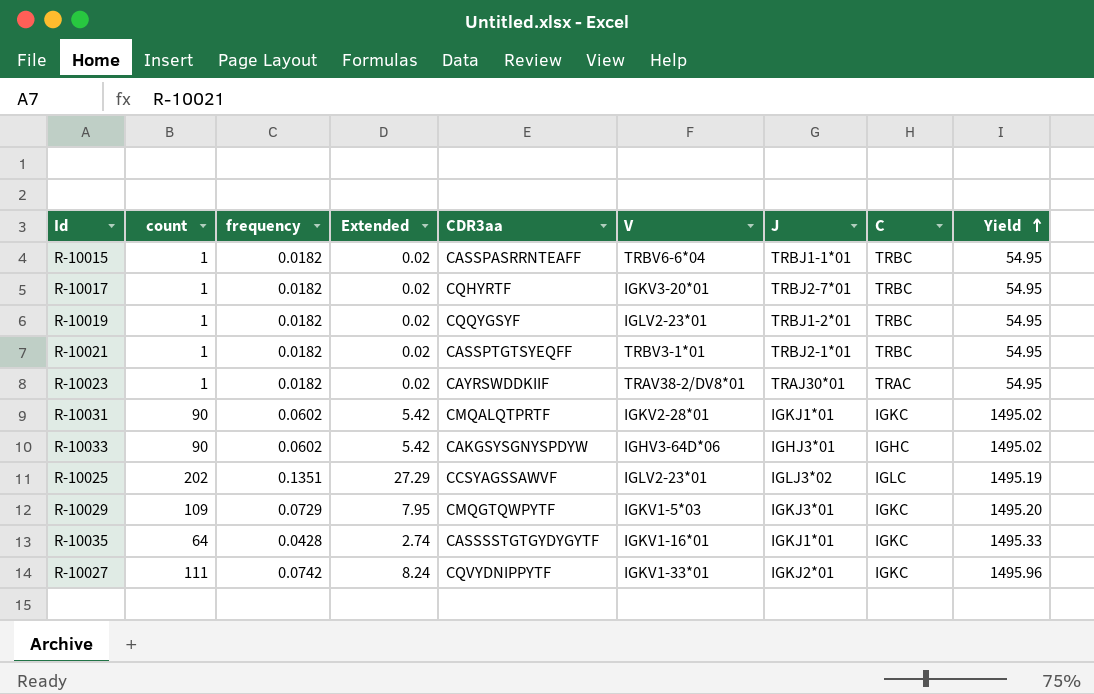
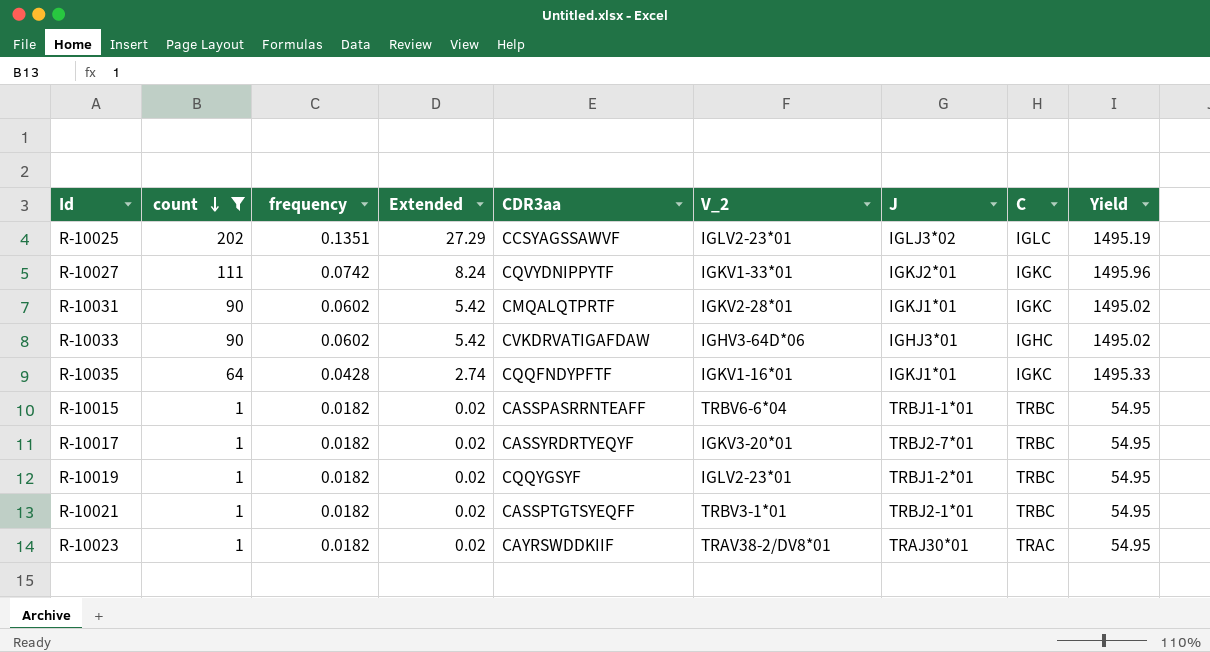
filter: none -> count != 109
row order: Yield ascending -> count descending
column name: V -> V_2
R-10033 | CDR3aa: CAKGSYSGNYSPDYW -> CVKDRVATIGAFDAW
R-10035 | CDR3aa: CASSSSTGTGYDYGYTF -> CQQFNDYPFTF
R-10017 | CDR3aa: CQHYRTF -> CASSYRDRTYEQYF

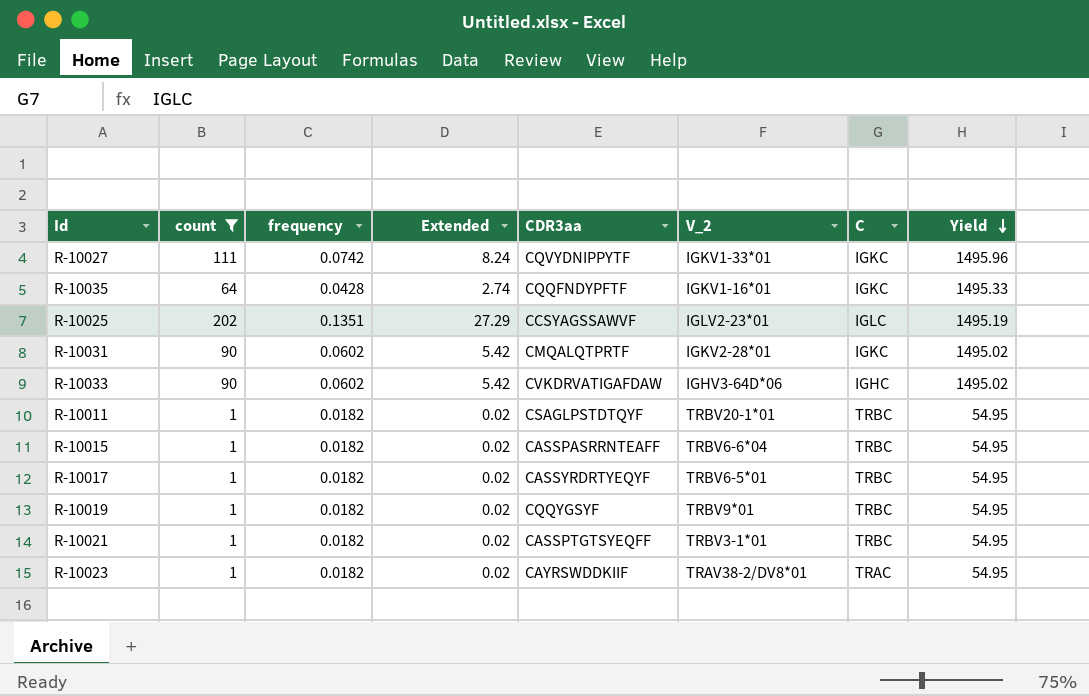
row order: count descending -> Yield descending
column J | position: 7 -> none
row R-10011: none -> 1 | 0.0182 | 0.02 | CSAGLPSTDTQYF | TRBV20-1*01 | TRBC | 54.95
R-10017 | V_2: IGKV3-20*01 -> TRBV6-5*01
R-10019 | V_2: IGLV2-23*01 -> TRBV9*01

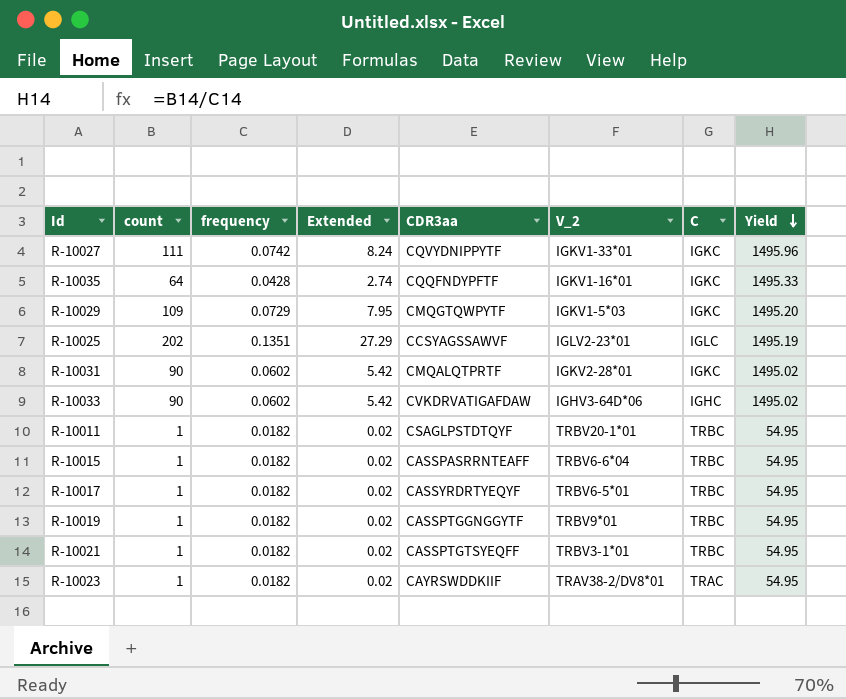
filter: count != 109 -> none
R-10019 | CDR3aa: CQQYGSYF -> CASSPTGGNGGYTF

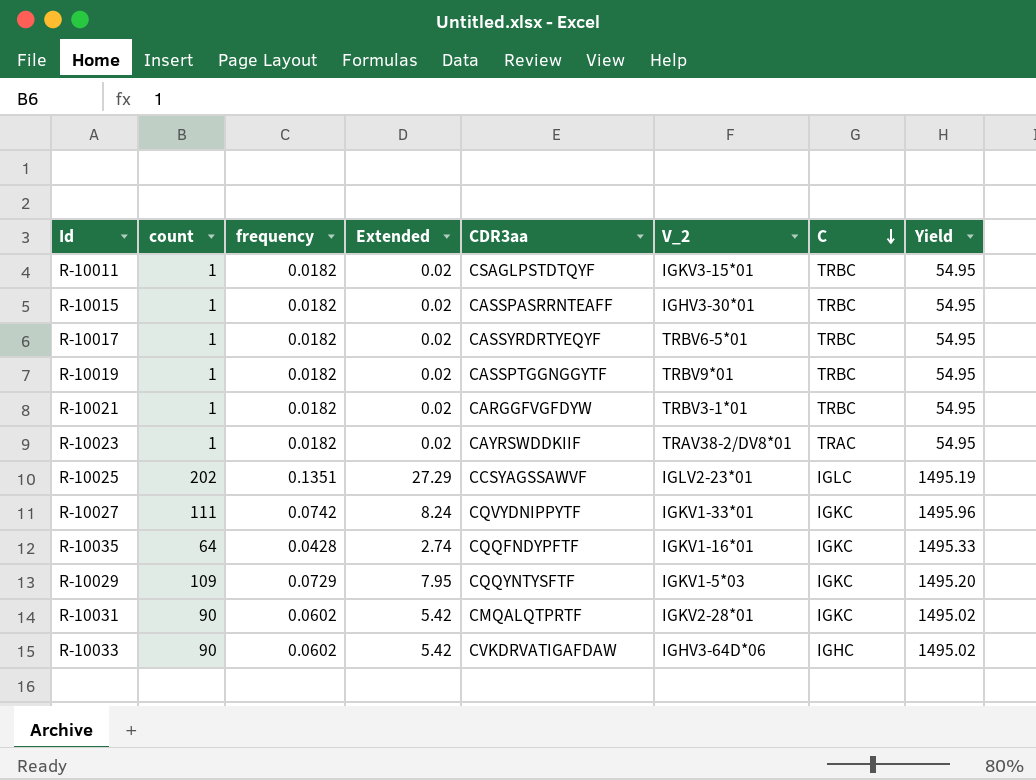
row order: Yield descending -> C descending
R-10011 | V_2: TRBV20-1*01 -> IGKV3-15*01
R-10015 | V_2: TRBV6-6*04 -> IGHV3-30*01
R-10021 | CDR3aa: CASSPTGTSYEQFF -> CARGGFVGFDYW
R-10029 | CDR3aa: CMQGTQWPYTF -> CQQYNTYSFTF

